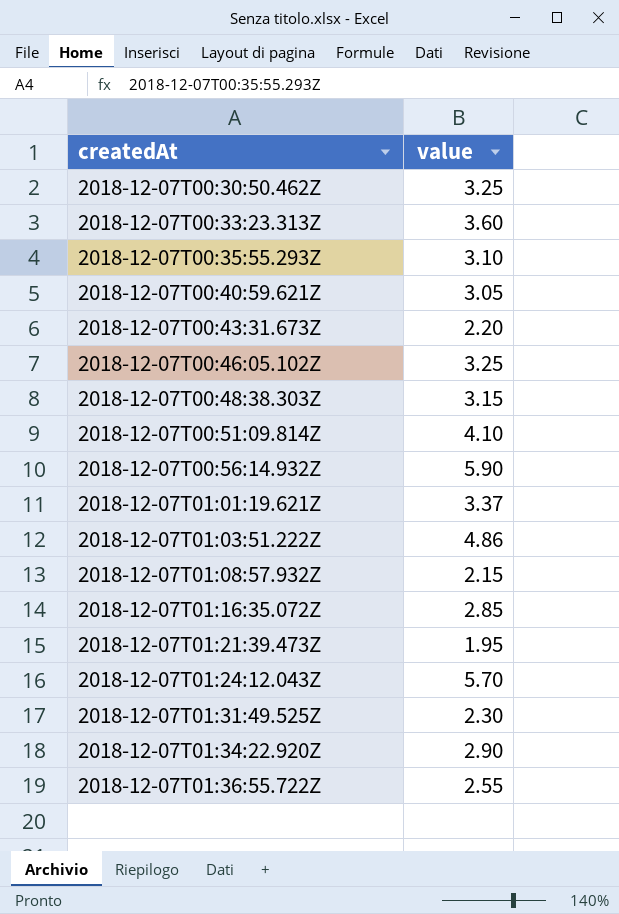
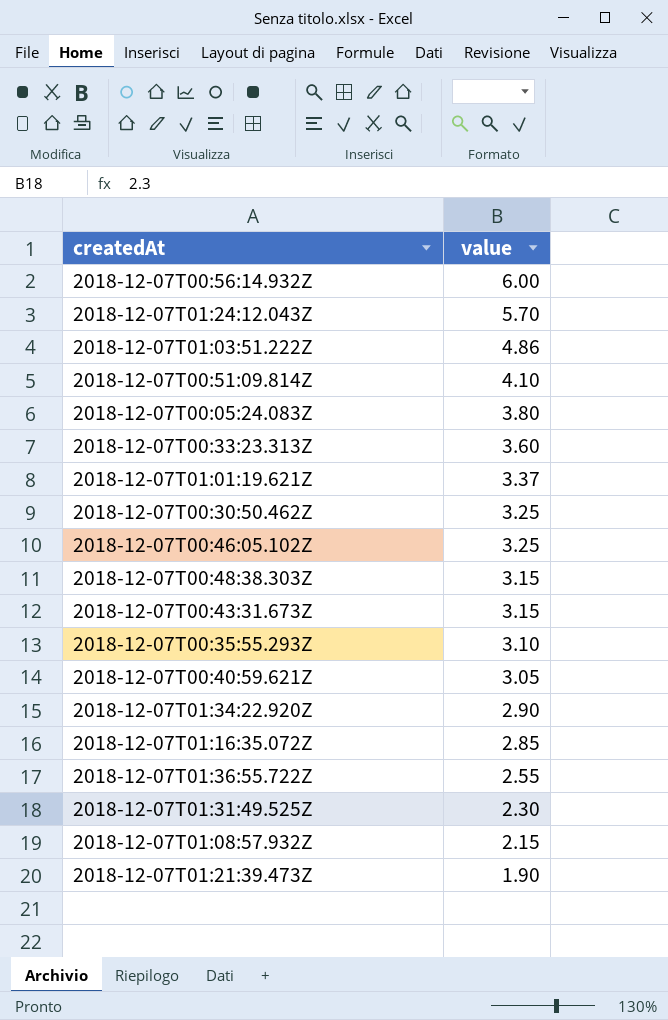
row order: createdAt ascending -> value descending
2018-12-07T00:56:14.932Z | value: 5.90 -> 6.00
row 2018-12-07T00:05:24.083Z: none -> 3.80
2018-12-07T00:43:31.673Z | value: 2.20 -> 3.15
2018-12-07T01:21:39.473Z | value: 1.95 -> 1.90

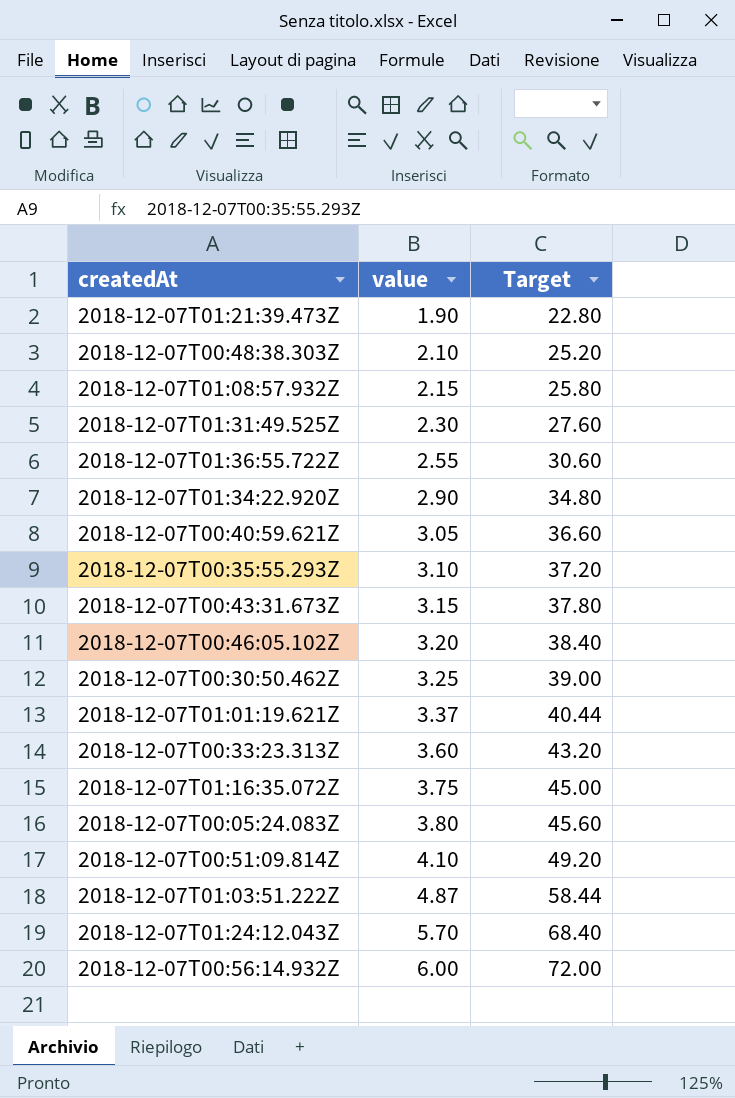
row order: value descending -> value ascending
column Target | formula: none -> [value] * 12
2018-12-07T00:48:38.303Z | value: 3.15 -> 2.10
2018-12-07T00:46:05.102Z | value: 3.25 -> 3.20
2018-12-07T01:16:35.072Z | value: 2.85 -> 3.75
2018-12-07T01:03:51.222Z | value: 4.86 -> 4.87

